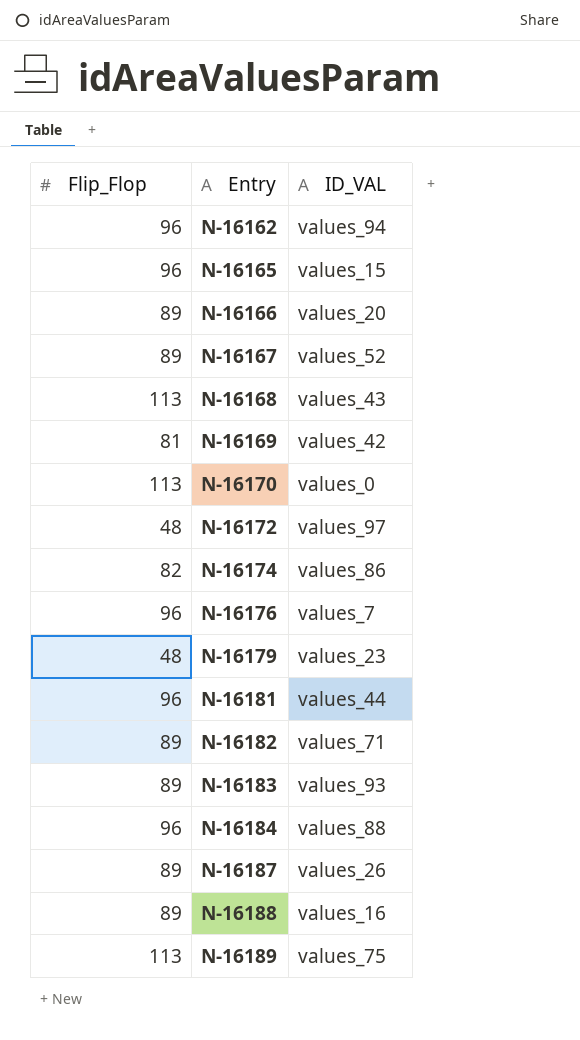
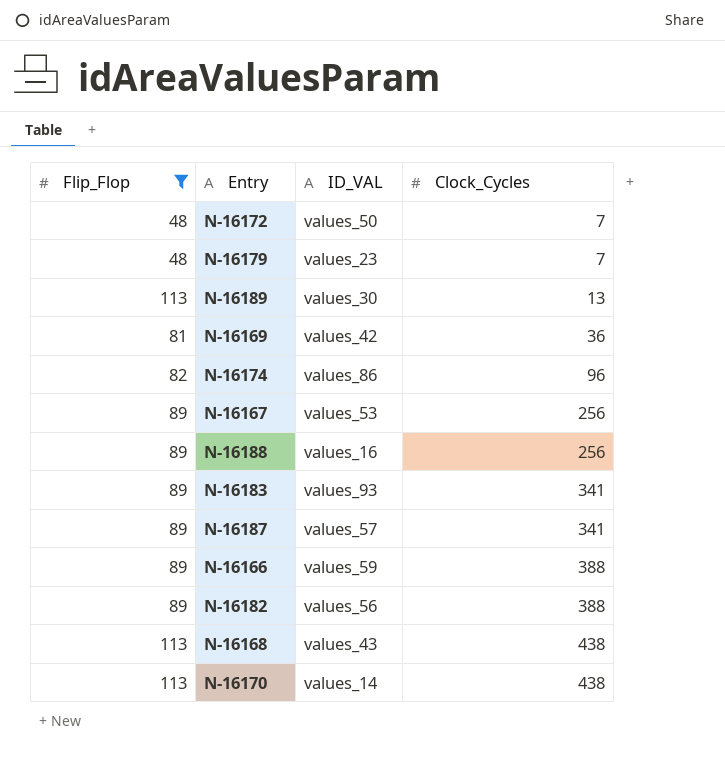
filter: none -> Flip_Flop != 96
row order: Entry ascending -> Clock_Cycles ascending
column Clock_Cycles | position: none -> 4
N-16172 | ID_VAL: values_97 -> values_50
N-16189 | ID_VAL: values_75 -> values_30
N-16167 | ID_VAL: values_52 -> values_53
N-16187 | ID_VAL: values_26 -> values_57
N-16166 | ID_VAL: values_20 -> values_59
N-16182 | ID_VAL: values_71 -> values_56
N-16170 | ID_VAL: values_0 -> values_14

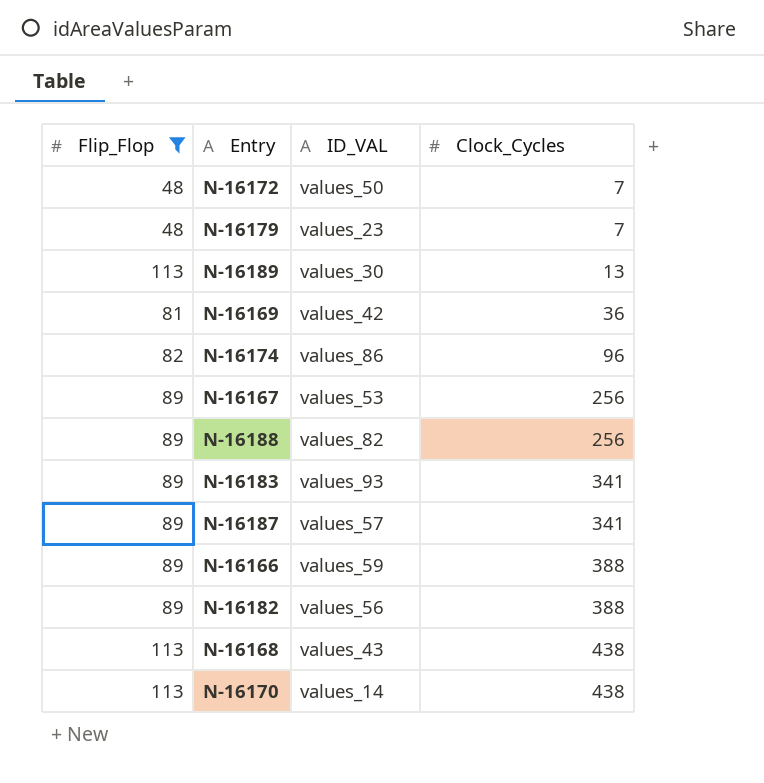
N-16188 | ID_VAL: values_16 -> values_82

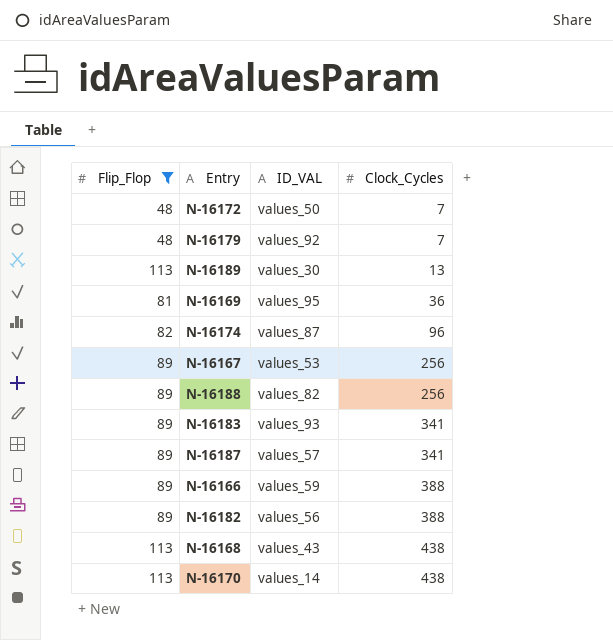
N-16179 | ID_VAL: values_23 -> values_92
N-16169 | ID_VAL: values_42 -> values_95
N-16174 | ID_VAL: values_86 -> values_87

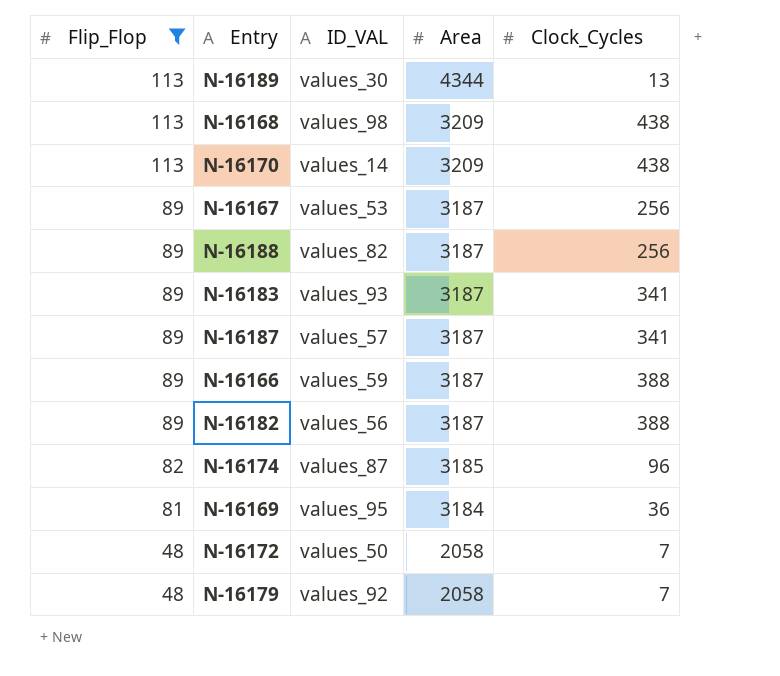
row order: Clock_Cycles ascending -> Flip_Flop descending
column Area | position: none -> 4
N-16168 | ID_VAL: values_43 -> values_98

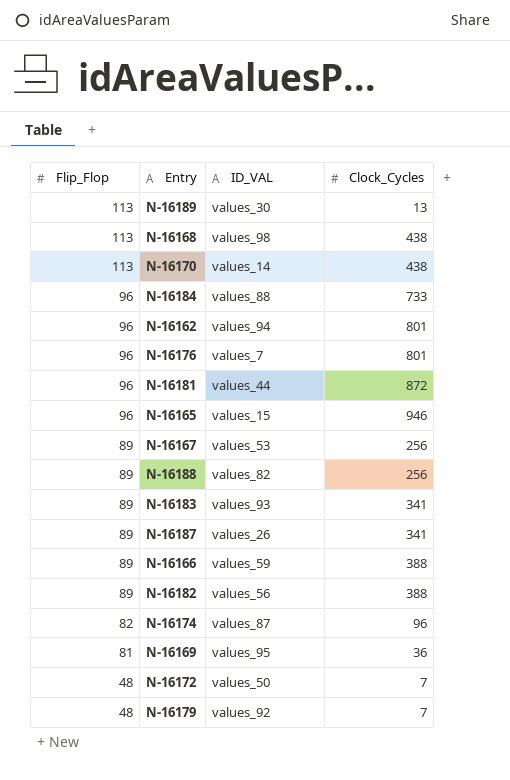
filter: Flip_Flop != 96 -> none
column Area | position: 4 -> none
N-16187 | ID_VAL: values_57 -> values_26

